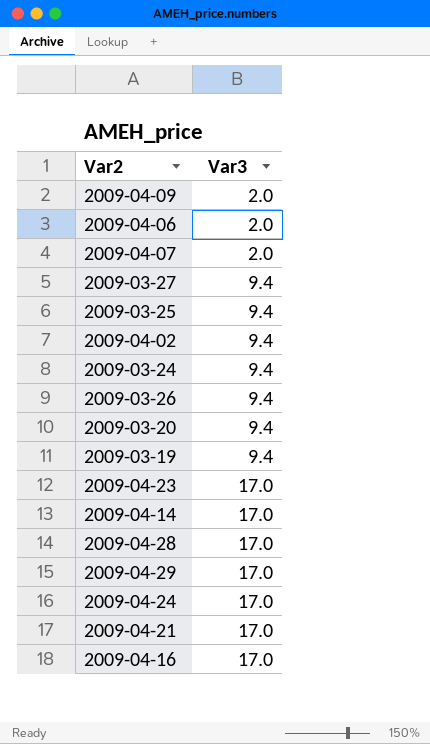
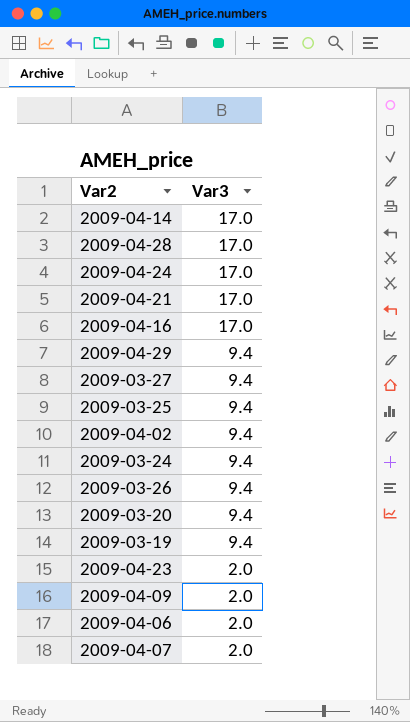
row order: Var3 ascending -> Var3 descending
2009-04-29 | Var3: 17.0 -> 9.4
2009-04-23 | Var3: 17.0 -> 2.0

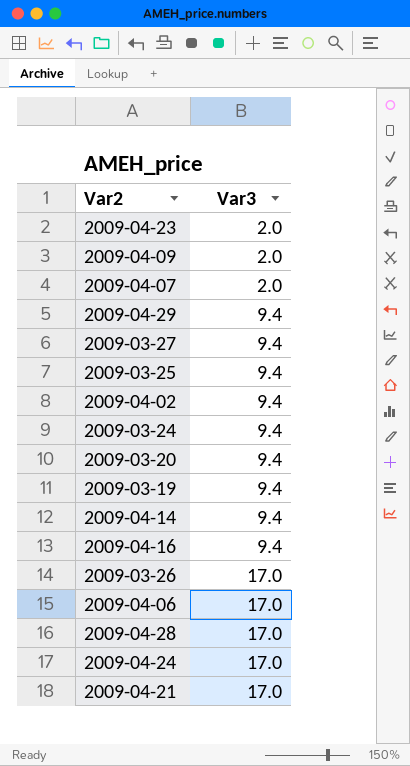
row order: Var3 descending -> Var3 ascending
2009-04-14 | Var3: 17.0 -> 9.4
2009-04-16 | Var3: 17.0 -> 9.4
2009-03-26 | Var3: 9.4 -> 17.0
2009-04-06 | Var3: 2.0 -> 17.0

